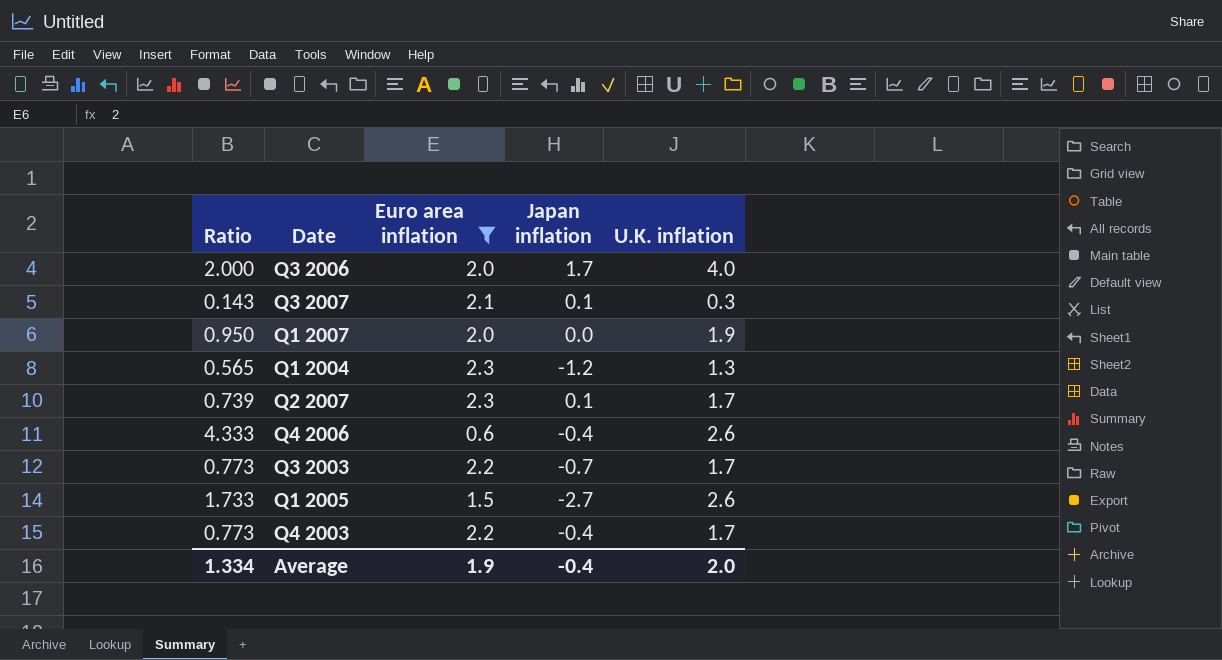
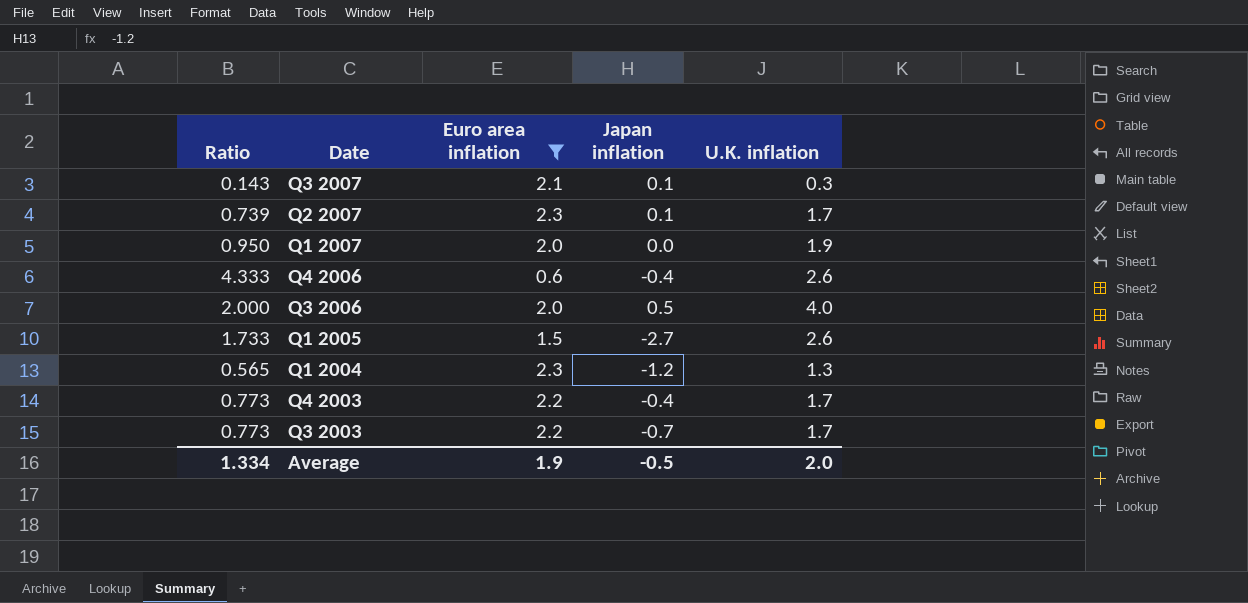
row order: none -> Date descending
Q3 2006 | Japan inflation: 1.7 -> 0.5
Average | Japan inflation: -0.4 -> -0.5

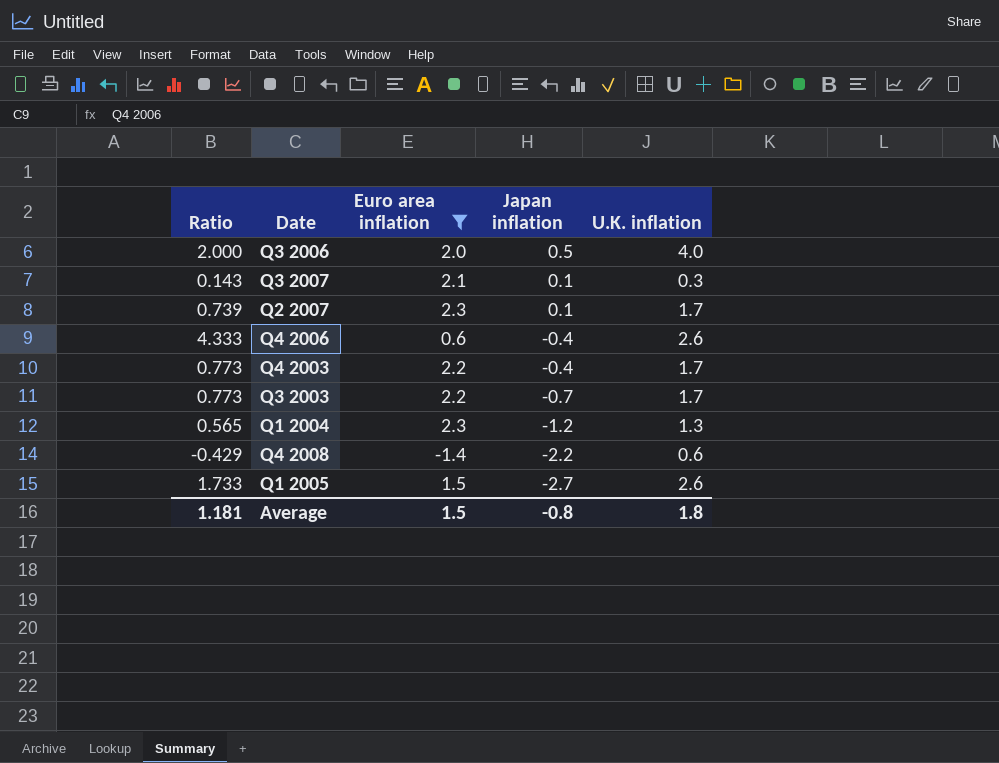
row order: Date descending -> Japan inflation descending
row Q1 2007: 0.950 | 2.0 | 0.0 | 1.9 -> none
row Q4 2008: none -> -0.429 | -1.4 | -2.2 | 0.6
Average | Ratio: 1.334 -> 1.181
Average | Euro area inflation: 1.9 -> 1.5
Average | Japan inflation: -0.5 -> -0.8
Average | U.K. inflation: 2.0 -> 1.8

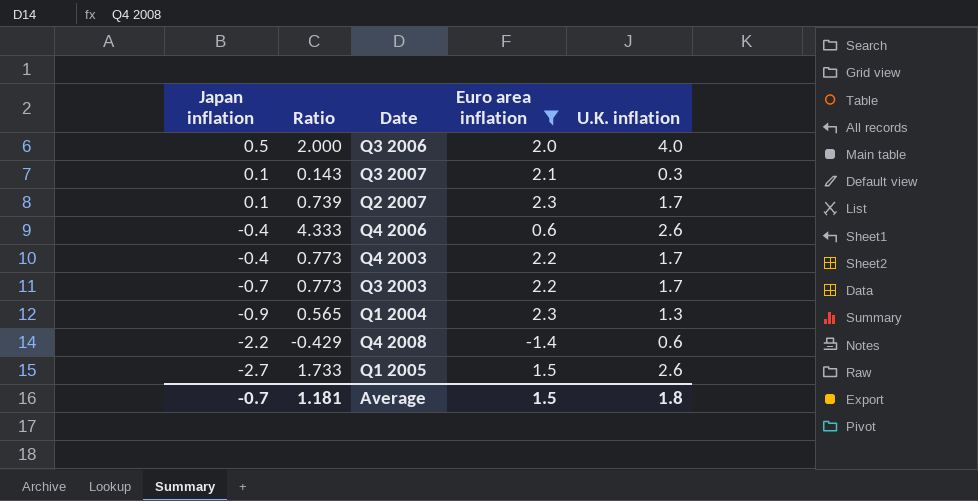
column Japan inflation | position: 4 -> 1
Q1 2004 | Japan inflation: -1.2 -> -0.9
Average | Japan inflation: -0.8 -> -0.7

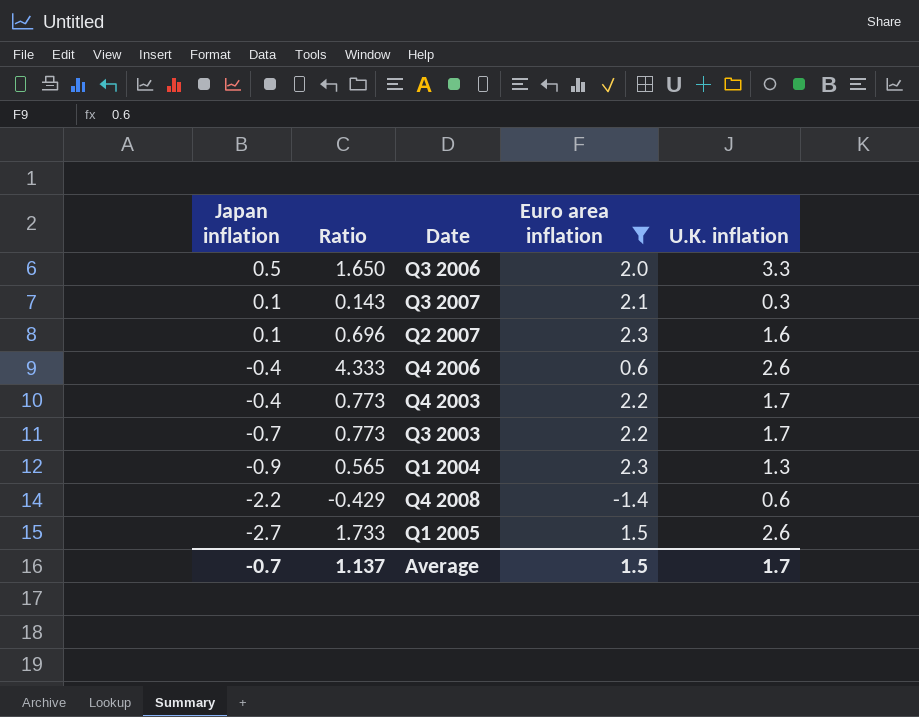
Q3 2006 | Ratio: 2.000 -> 1.650
Q3 2006 | U.K. inflation: 4.0 -> 3.3
Q2 2007 | Ratio: 0.739 -> 0.696
Q2 2007 | U.K. inflation: 1.7 -> 1.6
Average | Ratio: 1.181 -> 1.137
Average | U.K. inflation: 1.8 -> 1.7

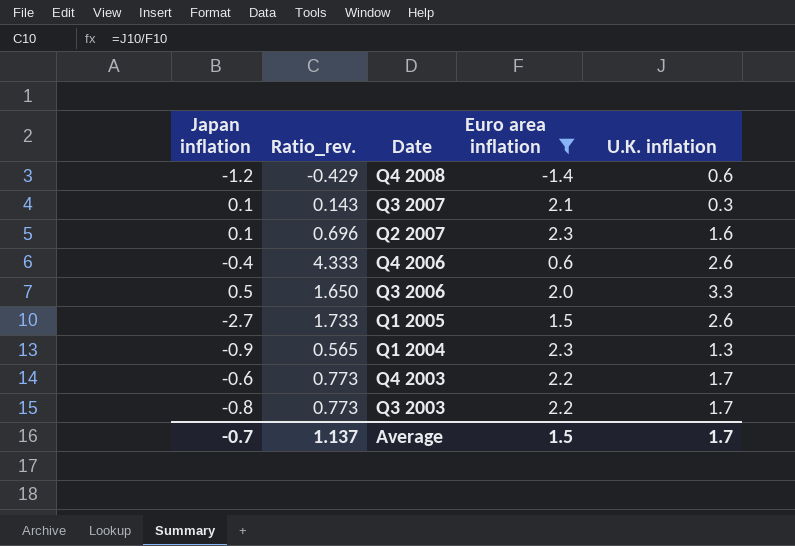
row order: Japan inflation descending -> Date descending
column name: Ratio -> Ratio_rev.
Q4 2008 | Japan inflation: -2.2 -> -1.2
Q4 2003 | Japan inflation: -0.4 -> -0.6
Q3 2003 | Japan inflation: -0.7 -> -0.8

